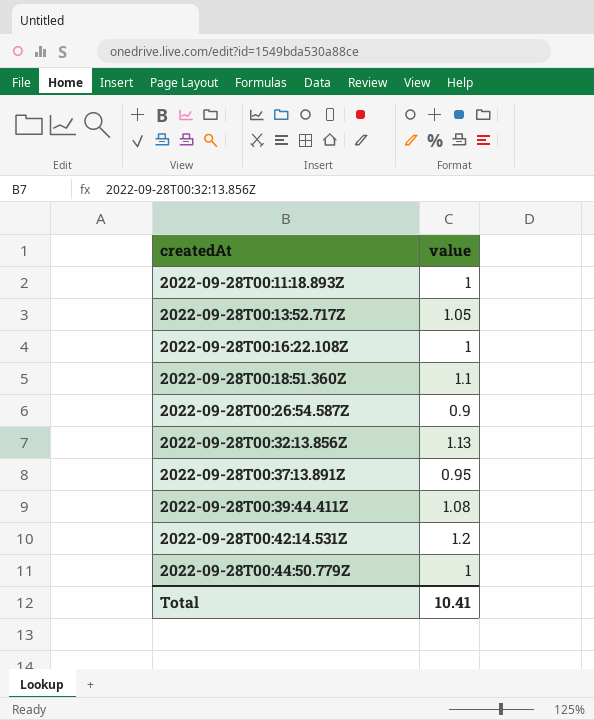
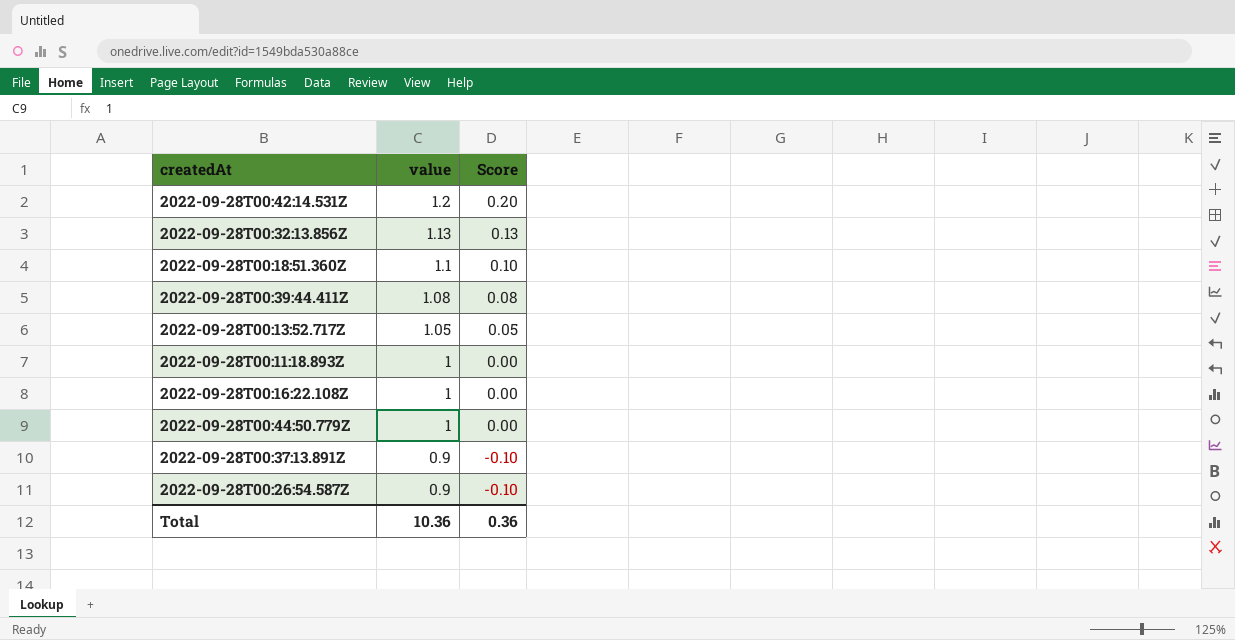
row order: createdAt ascending -> value descending
column Score | formula: none -> [value] - 1
2022-09-28T00:37:13.891Z | value: 0.95 -> 0.9
Total | value: 10.41 -> 10.36

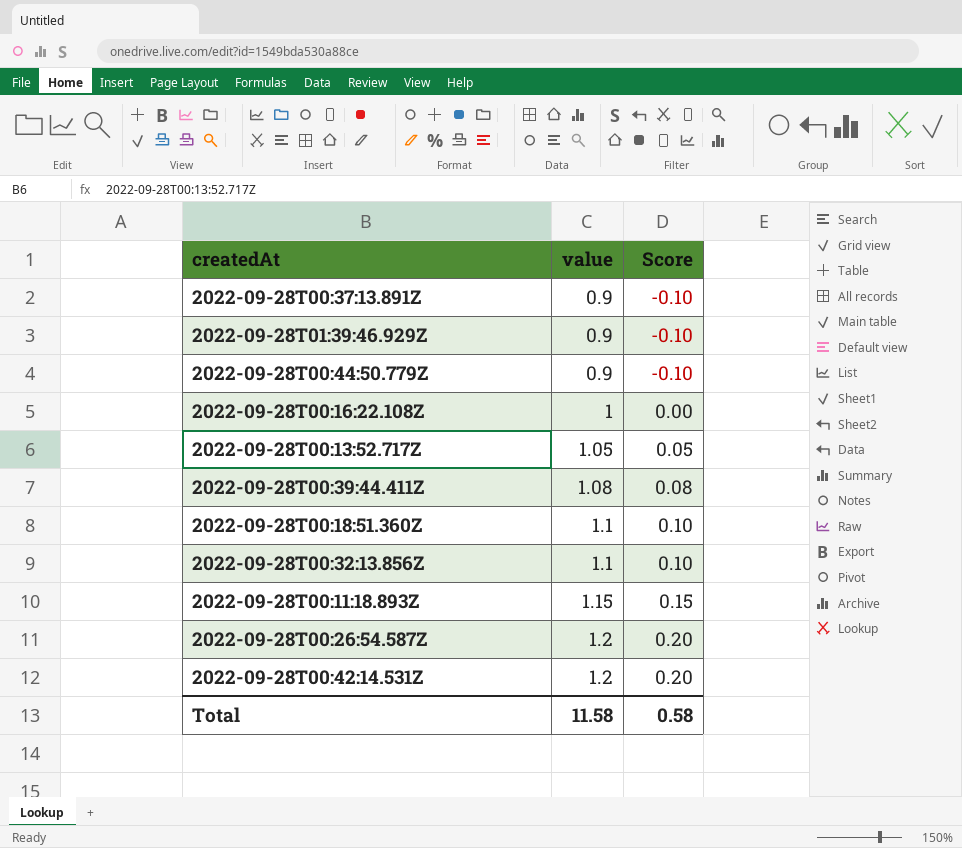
row order: value descending -> value ascending
row 2022-09-28T01:39:46.929Z: none -> 0.9 | -0.10
2022-09-28T00:44:50.779Z | value: 1 -> 0.9
2022-09-28T00:44:50.779Z | Score: 0.00 -> -0.10
2022-09-28T00:32:13.856Z | value: 1.13 -> 1.1
2022-09-28T00:32:13.856Z | Score: 0.13 -> 0.10
2022-09-28T00:11:18.893Z | value: 1 -> 1.15
2022-09-28T00:11:18.893Z | Score: 0.00 -> 0.15
2022-09-28T00:26:54.587Z | value: 0.9 -> 1.2
2022-09-28T00:26:54.587Z | Score: -0.10 -> 0.20
Total | value: 10.36 -> 11.58
Total | Score: 0.36 -> 0.58

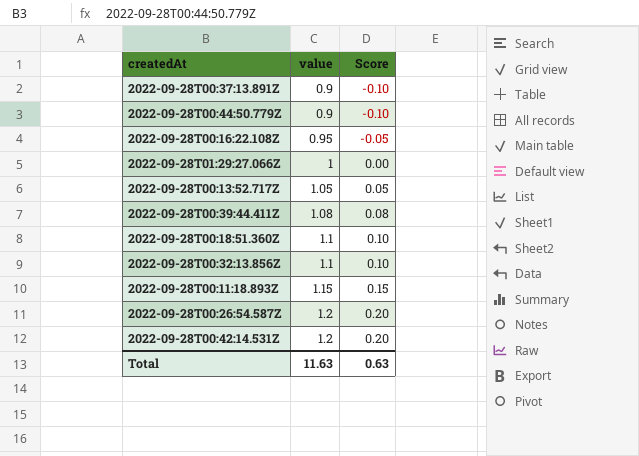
row 2022-09-28T01:39:46.929Z: 0.9 | -0.10 -> none
2022-09-28T00:16:22.108Z | value: 1 -> 0.95
2022-09-28T00:16:22.108Z | Score: 0.00 -> -0.05
row 2022-09-28T01:29:27.066Z: none -> 1 | 0.00
Total | value: 11.58 -> 11.63
Total | Score: 0.58 -> 0.63

